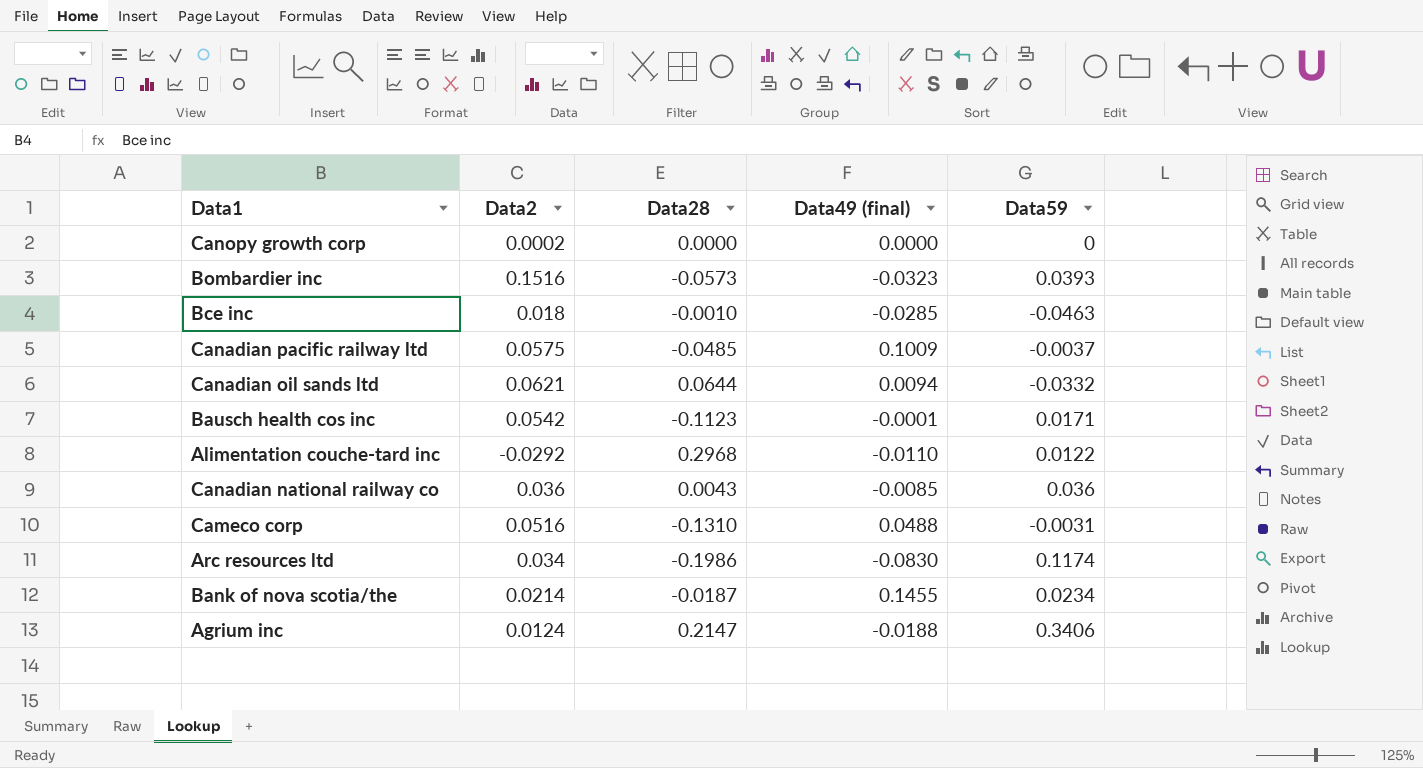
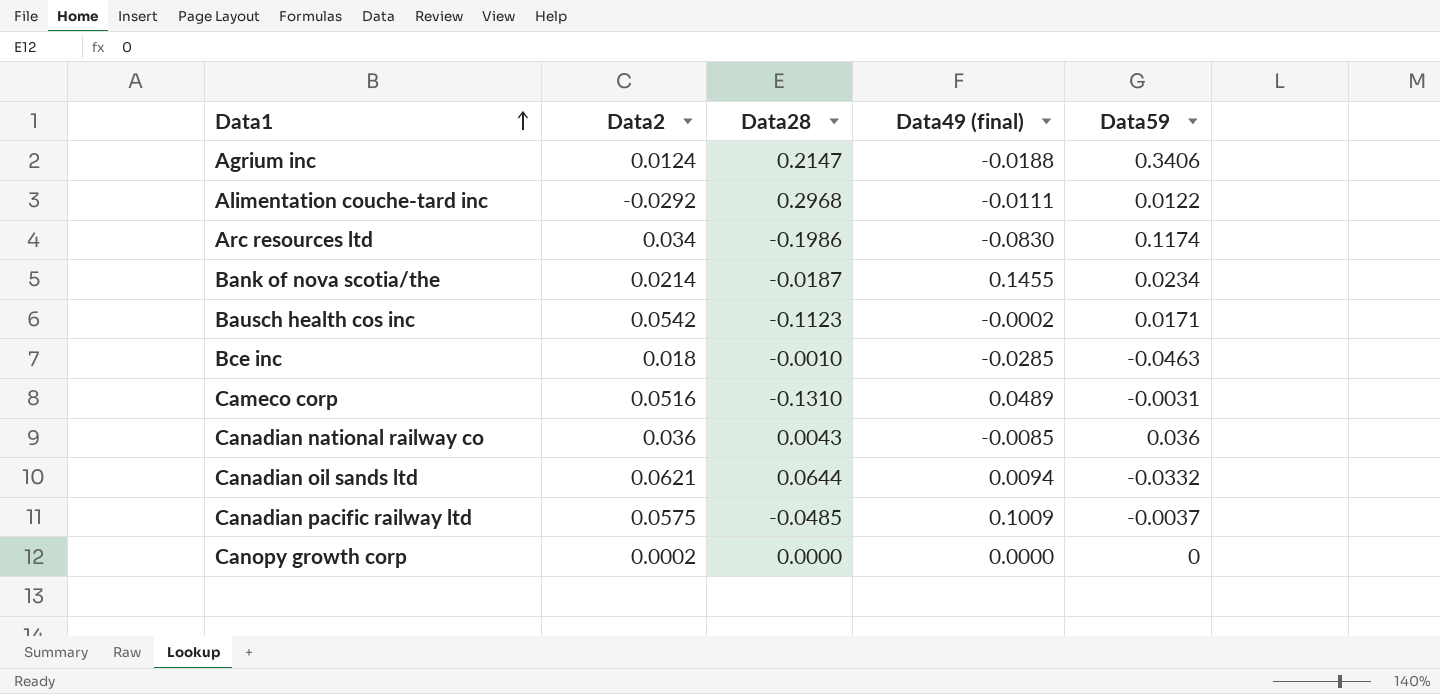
row order: none -> Data1 ascending
row Bombardier inc: 0.1516 | -0.0573 | -0.0323 | 0.0393 -> none
Alimentation couche-tard inc | Data49 (final): -0.0110 -> -0.0111
Bausch health cos inc | Data49 (final): -0.0001 -> -0.0002
Cameco corp | Data49 (final): 0.0488 -> 0.0489

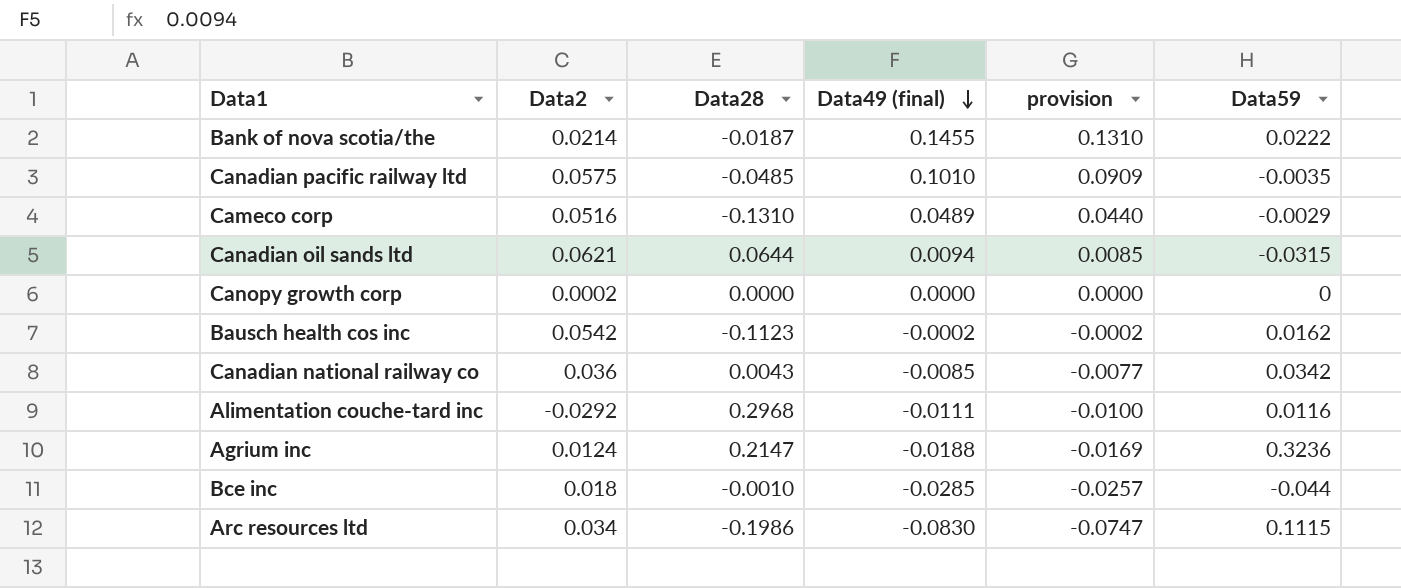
row order: Data1 ascending -> Data49 (final) descending
column provision | formula: none -> [Data49 (final)] * 0.9
Bank of nova scotia/the | Data59: 0.0234 -> 0.0222
Canadian pacific railway ltd | Data49 (final): 0.1009 -> 0.1010
Canadian pacific railway ltd | Data59: -0.0037 -> -0.0035
Cameco corp | Data59: -0.0031 -> -0.0029
Canadian oil sands ltd | Data59: -0.0332 -> -0.0315
Bausch health cos inc | Data59: 0.0171 -> 0.0162
Canadian national railway co | Data59: 0.036 -> 0.0342
Alimentation couche-tard inc | Data59: 0.0122 -> 0.0116
Agrium inc | Data59: 0.3406 -> 0.3236
Bce inc | Data59: -0.0463 -> -0.044
Arc resources ltd | Data59: 0.1174 -> 0.1115

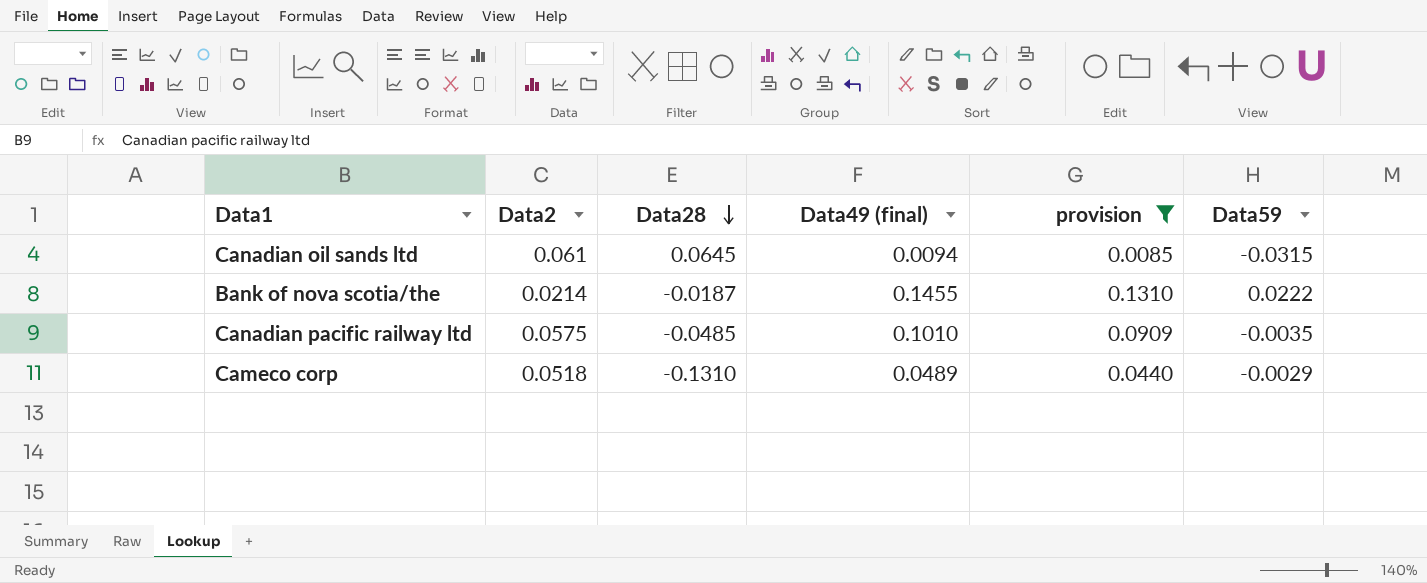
filter: none -> provision >= 0.0085
row order: Data49 (final) descending -> Data28 descending
Canadian oil sands ltd | Data2: 0.0621 -> 0.061
Canadian oil sands ltd | Data28: 0.0644 -> 0.0645
Cameco corp | Data2: 0.0516 -> 0.0518

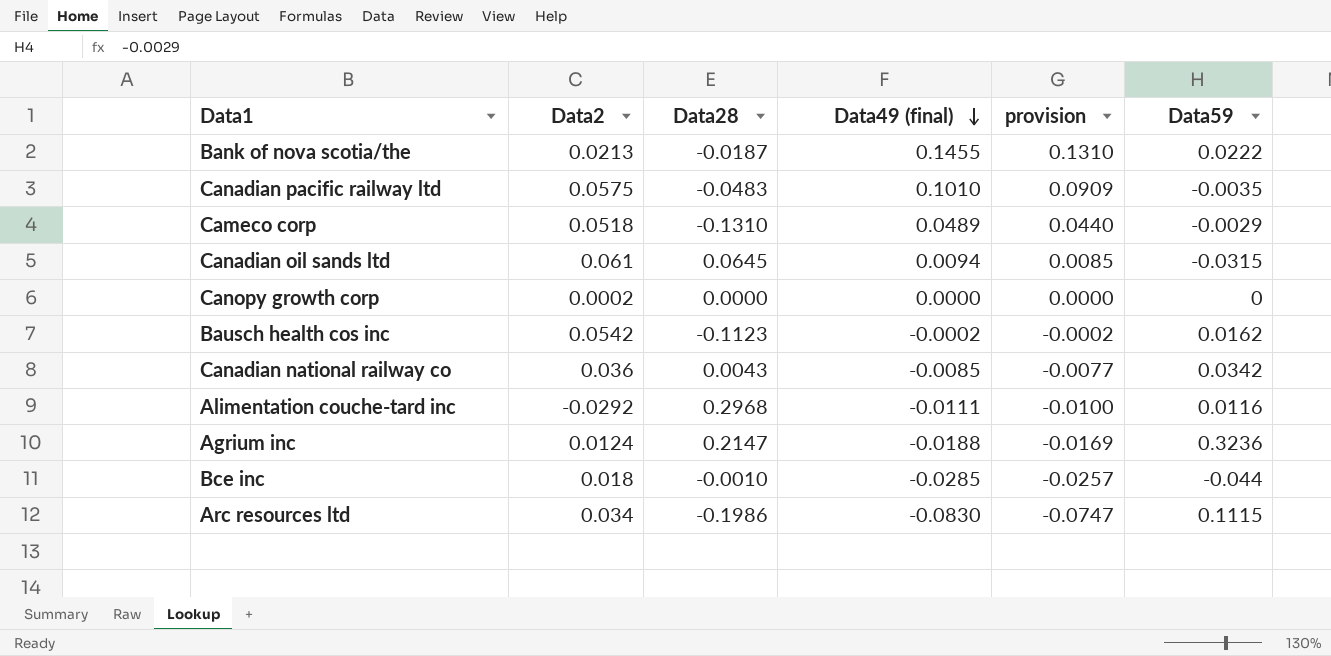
filter: provision >= 0.0085 -> none
row order: Data28 descending -> Data49 (final) descending
Bank of nova scotia/the | Data2: 0.0214 -> 0.0213
Canadian pacific railway ltd | Data28: -0.0485 -> -0.0483

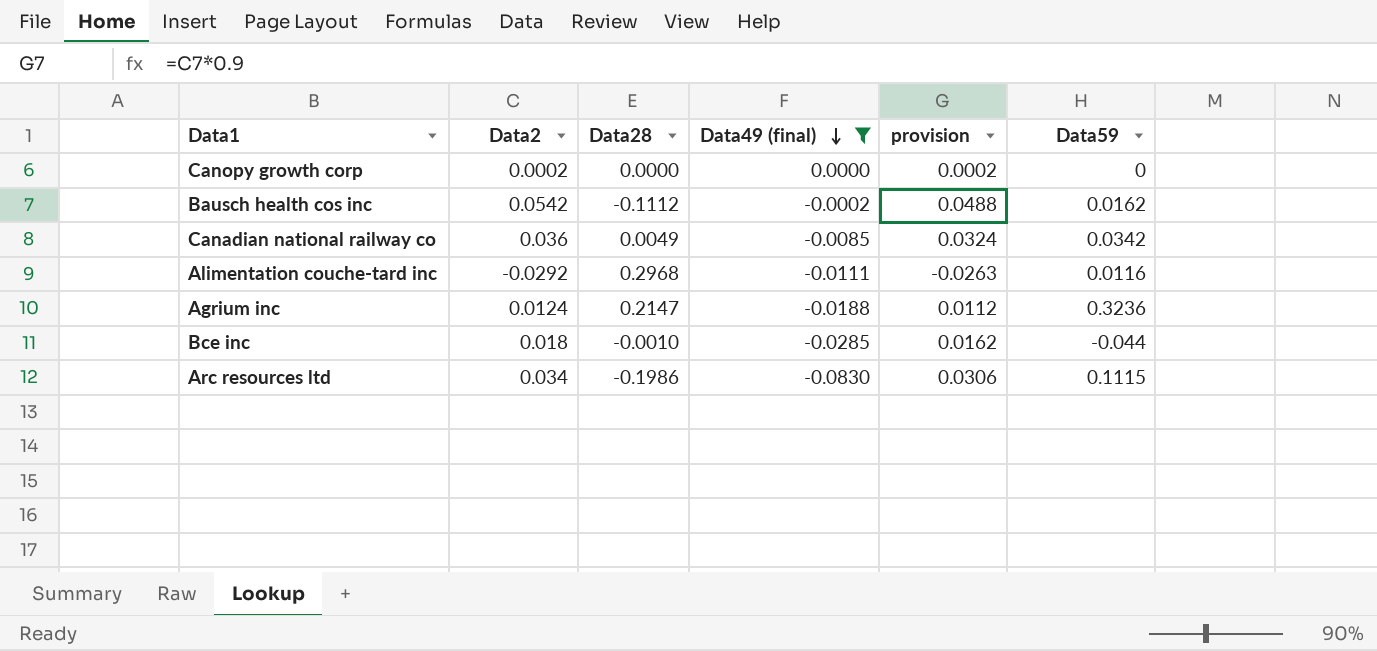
filter: none -> Data49 (final) <= 0.0000
column provision | formula: [Data49 (final)] * 0.9 -> [Data2] * 0.9
Bausch health cos inc | Data28: -0.1123 -> -0.1112
Canadian national railway co | Data28: 0.0043 -> 0.0049

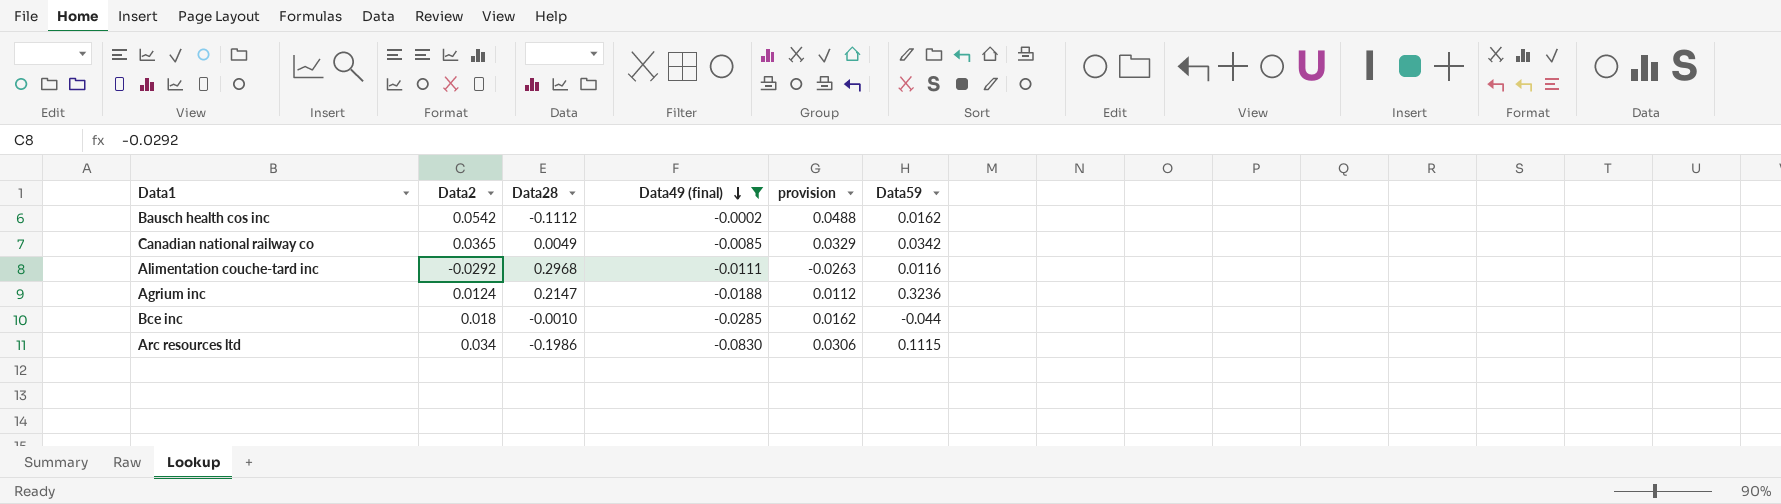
row Canopy growth corp: 0.0002 | 0.0000 | 0.0000 | 0.0002 | 0 -> none
Canadian national railway co | Data2: 0.036 -> 0.0365
Canadian national railway co | provision: 0.0324 -> 0.0329

